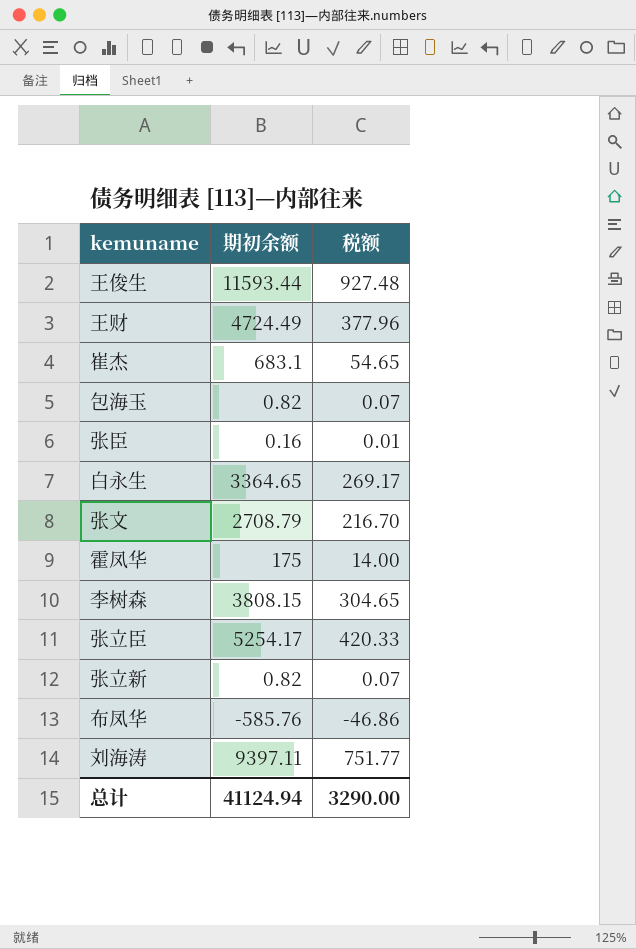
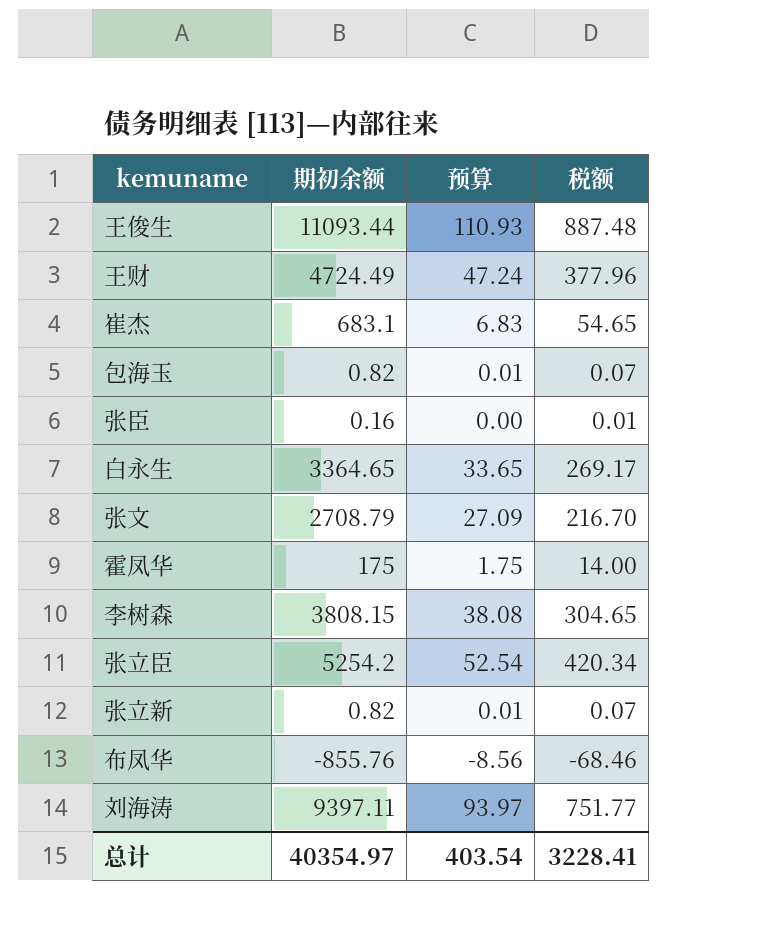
column 预算 | formula: none -> [期初余额] * 0.01
王俊生 | 期初余额: 11593.44 -> 11093.44
王俊生 | 税额: 927.48 -> 887.48
张立臣 | 期初余额: 5254.17 -> 5254.2
张立臣 | 税额: 420.33 -> 420.34
布凤华 | 期初余额: -585.76 -> -855.76
布凤华 | 税额: -46.86 -> -68.46
总计 | 期初余额: 41124.94 -> 40354.97
总计 | 税额: 3290.00 -> 3228.41

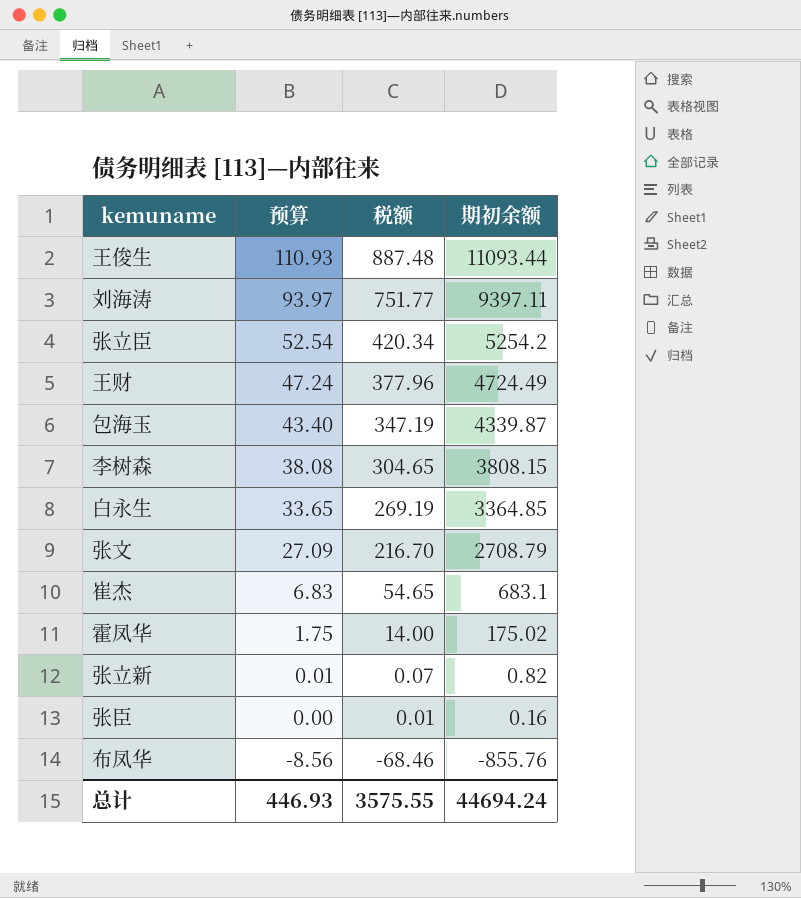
row order: none -> 预算 descending
column 期初余额 | position: 2 -> 4
包海玉 | 预算: 0.01 -> 43.40
包海玉 | 税额: 0.07 -> 347.19
包海玉 | 期初余额: 0.82 -> 4339.87
白永生 | 税额: 269.17 -> 269.19
白永生 | 期初余额: 3364.65 -> 3364.85
霍凤华 | 期初余额: 175 -> 175.02
总计 | 预算: 403.54 -> 446.93
总计 | 税额: 3228.41 -> 3575.55
总计 | 期初余额: 40354.97 -> 44694.24

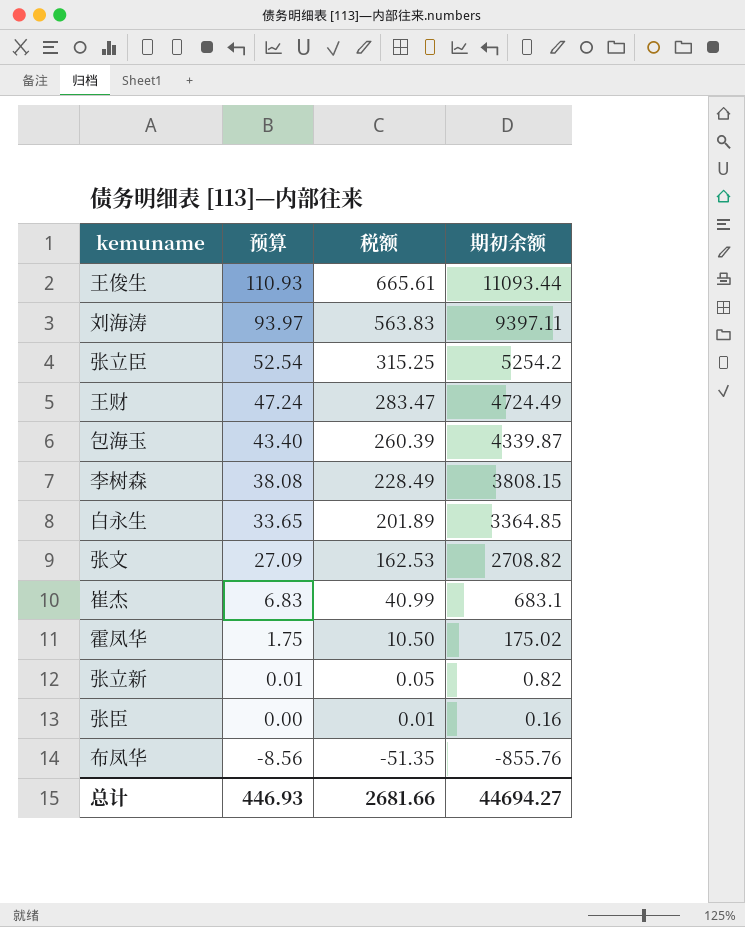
column 税额 | formula: [期初余额] * 0.08 -> [期初余额] * 0.06
张文 | 期初余额: 2708.79 -> 2708.82
总计 | 税额: 3575.55 -> 2681.66
总计 | 期初余额: 44694.24 -> 44694.27

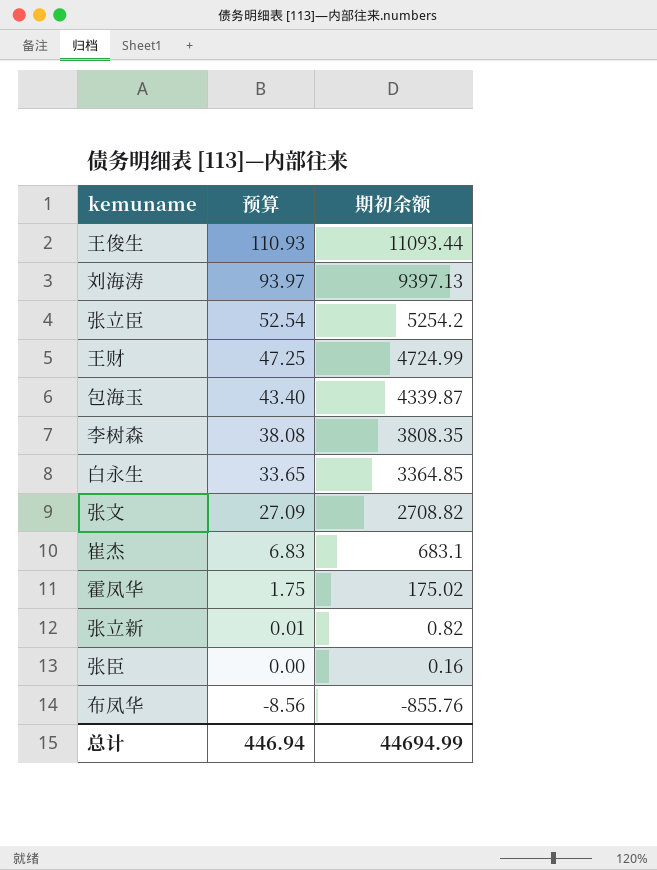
column 税额 | formula: [期初余额] * 0.06 -> none
刘海涛 | 期初余额: 9397.11 -> 9397.13
王财 | 预算: 47.24 -> 47.25
王财 | 期初余额: 4724.49 -> 4724.99
李树森 | 期初余额: 3808.15 -> 3808.35
总计 | 预算: 446.93 -> 446.94
总计 | 期初余额: 44694.27 -> 44694.99

